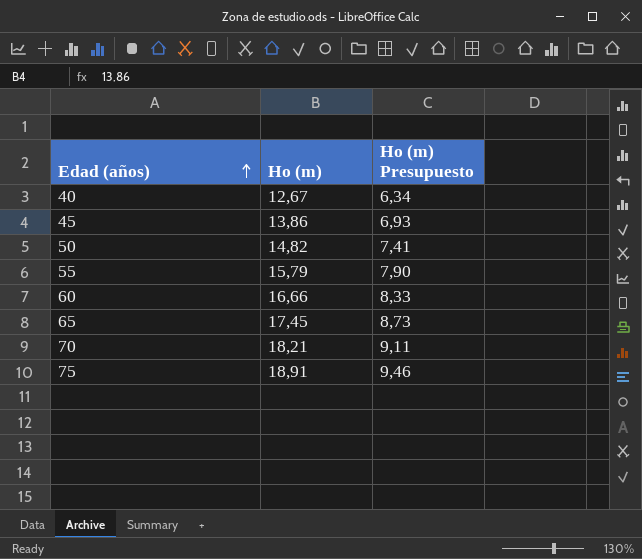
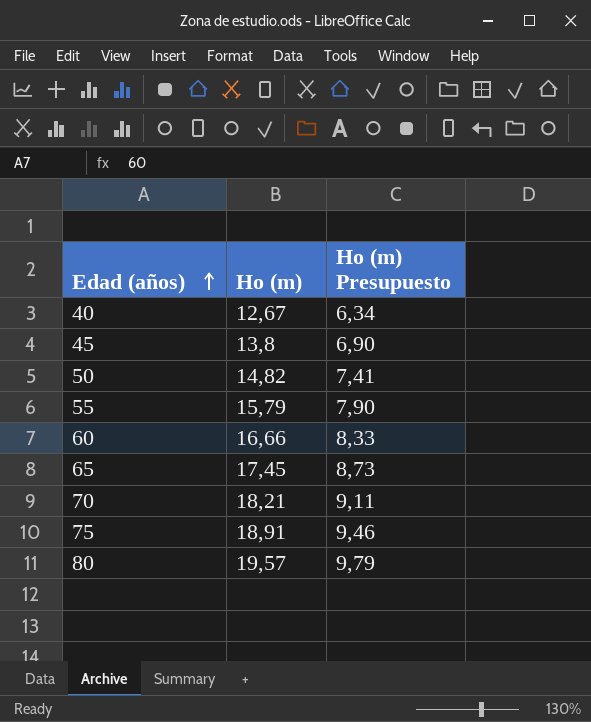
45 | Ho (m): 13,86 -> 13,8
45 | Ho (m) Presupuesto: 6,93 -> 6,90
row 80: none -> 19,57 | 9,79

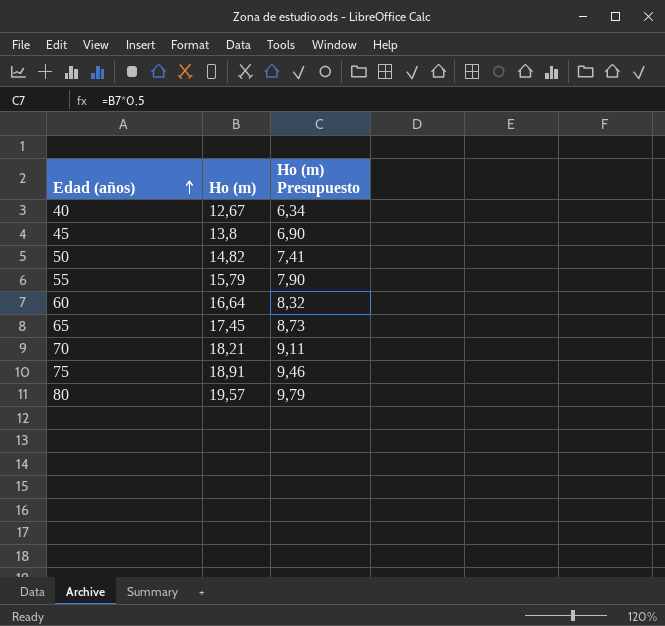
60 | Ho (m): 16,66 -> 16,64
60 | Ho (m) Presupuesto: 8,33 -> 8,32

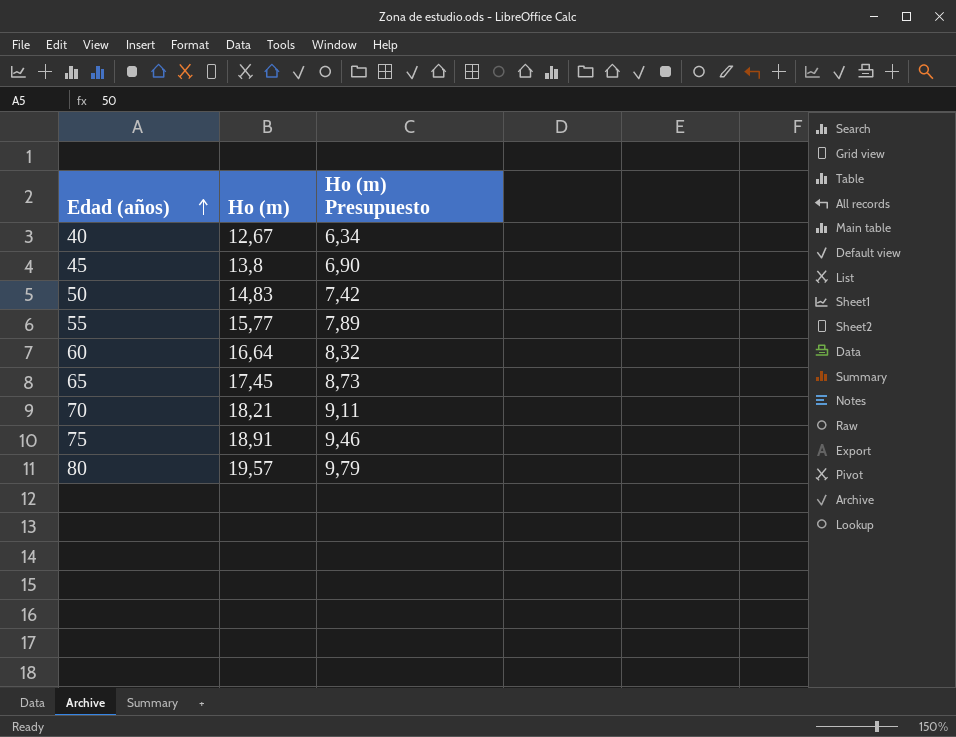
50 | Ho (m): 14,82 -> 14,83
50 | Ho (m) Presupuesto: 7,41 -> 7,42
55 | Ho (m): 15,79 -> 15,77
55 | Ho (m) Presupuesto: 7,90 -> 7,89

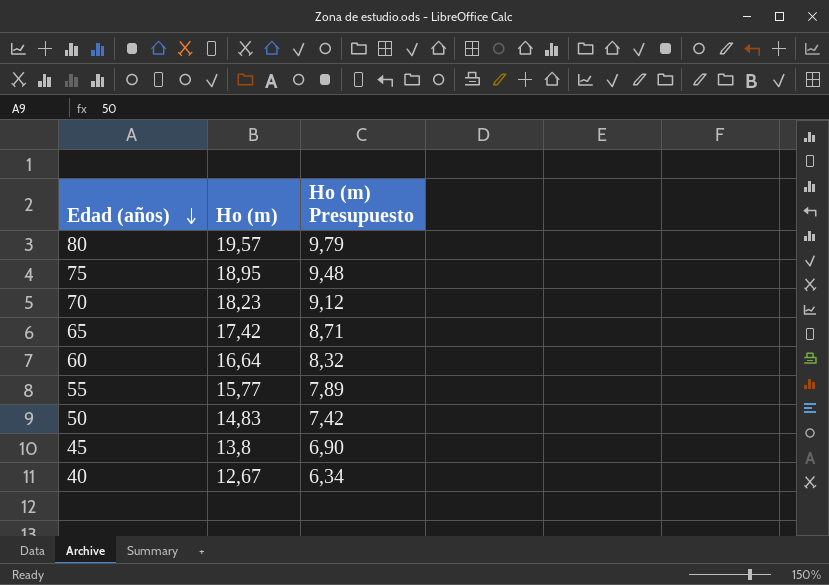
row order: Edad (años) ascending -> Edad (años) descending
75 | Ho (m): 18,91 -> 18,95
75 | Ho (m) Presupuesto: 9,46 -> 9,48
70 | Ho (m): 18,21 -> 18,23
70 | Ho (m) Presupuesto: 9,11 -> 9,12
65 | Ho (m): 17,45 -> 17,42
65 | Ho (m) Presupuesto: 8,73 -> 8,71

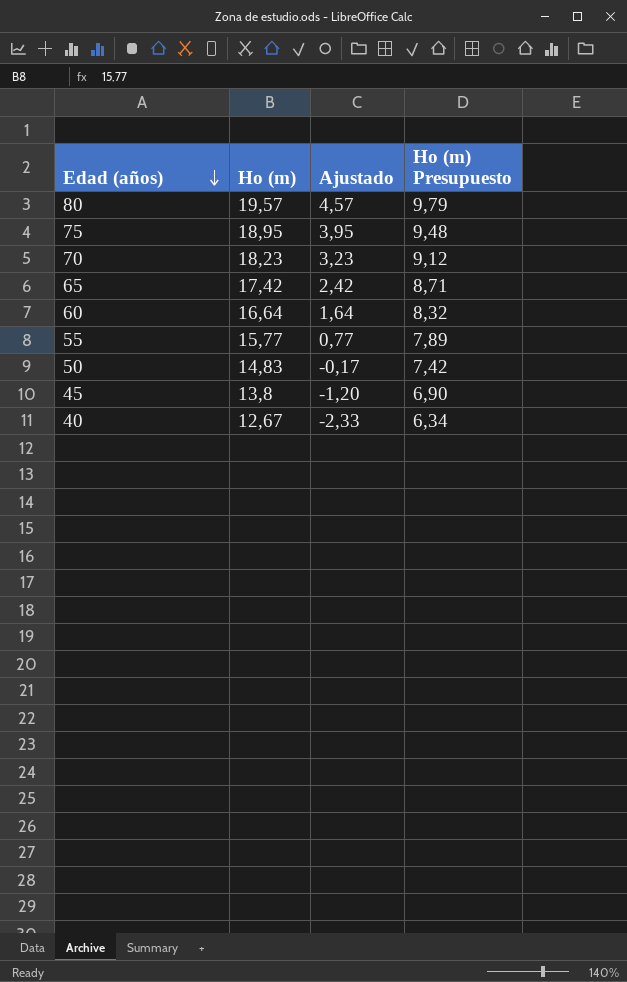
column Ajustado | formula: none -> [Ho (m)] - 15

